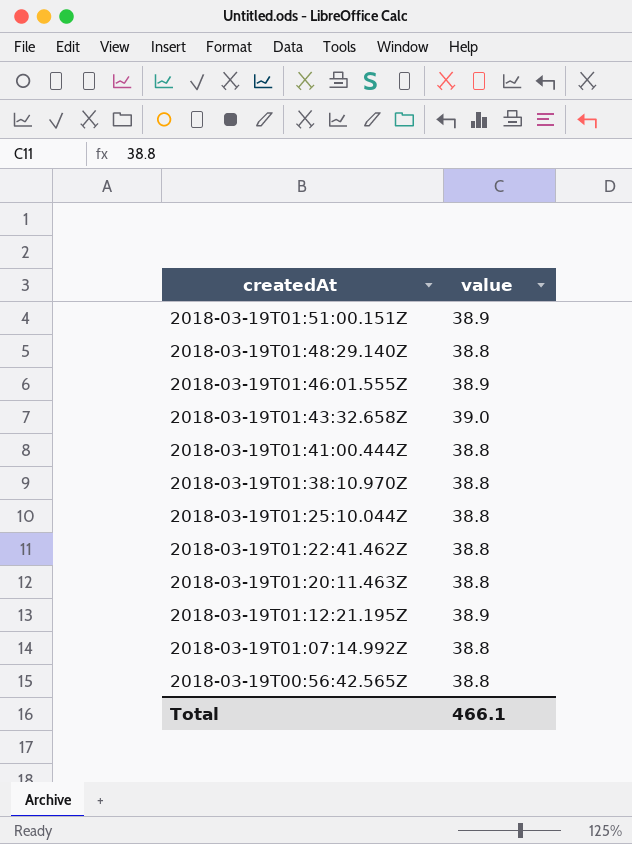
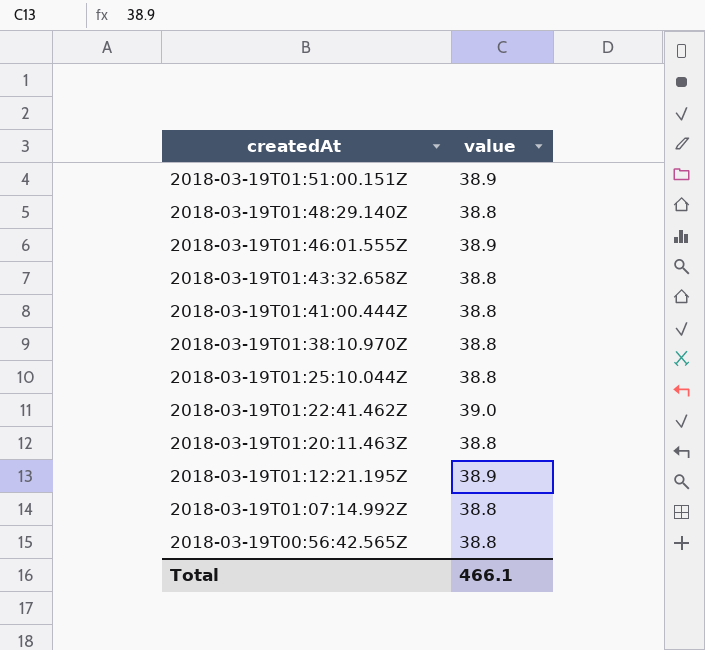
2018-03-19T01:43:32.658Z | value: 39.0 -> 38.8
2018-03-19T01:22:41.462Z | value: 38.8 -> 39.0

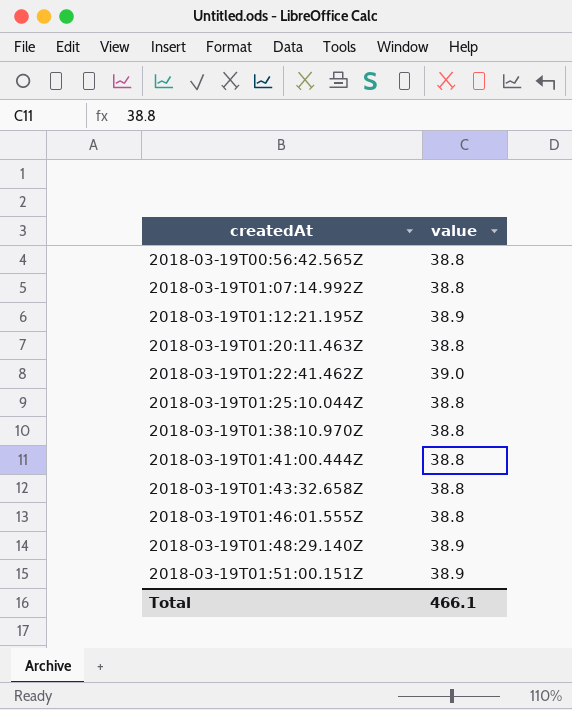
row order: createdAt descending -> createdAt ascending
2018-03-19T01:46:01.555Z | value: 38.9 -> 38.8
2018-03-19T01:48:29.140Z | value: 38.8 -> 38.9

